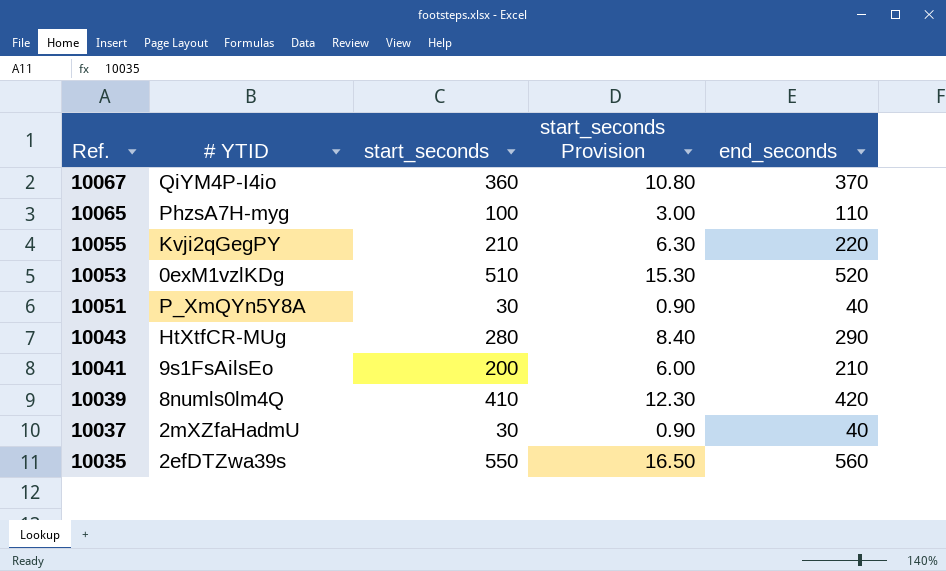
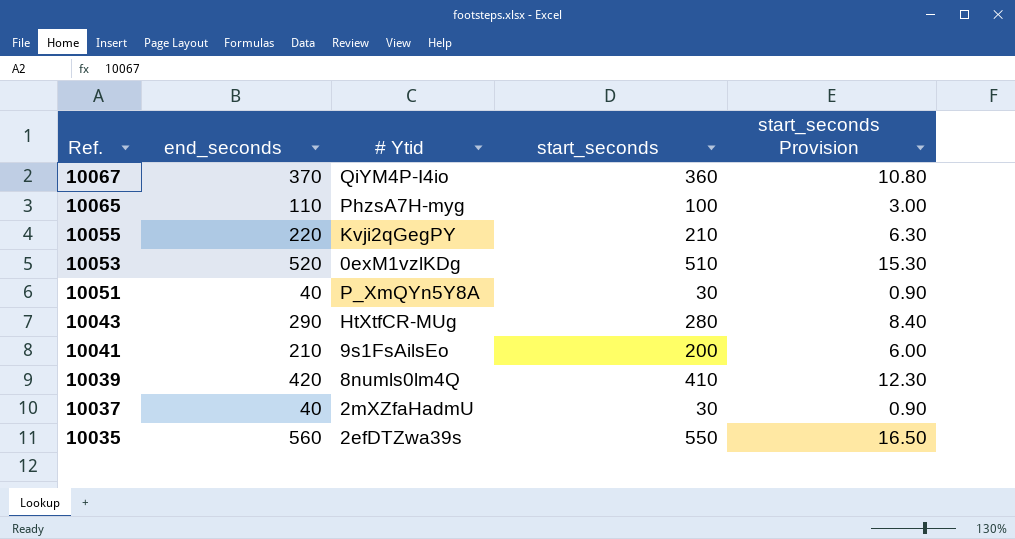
column end_seconds | position: 5 -> 2
column name: # YTID -> # Ytid

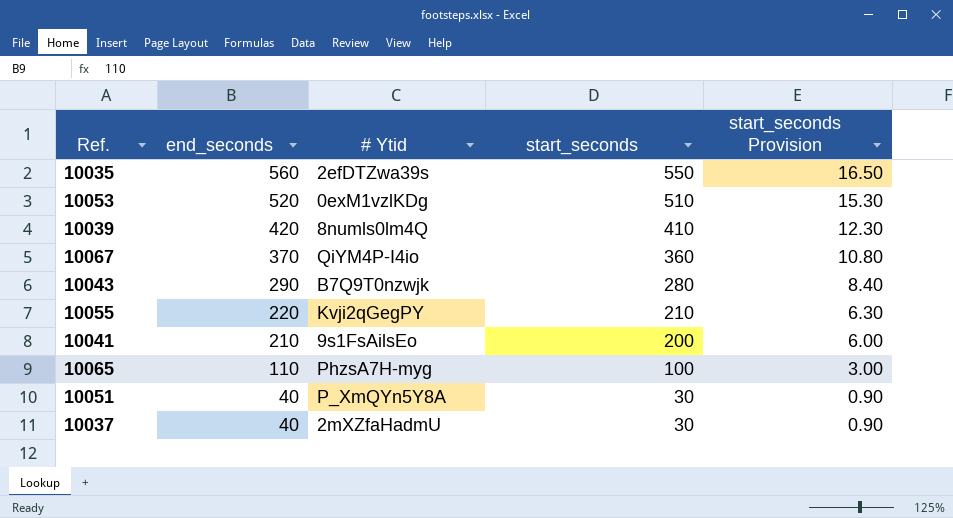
row order: Ref. descending -> end_seconds descending
10043 | # Ytid: HtXtfCR-MUg -> B7Q9T0nzwjk

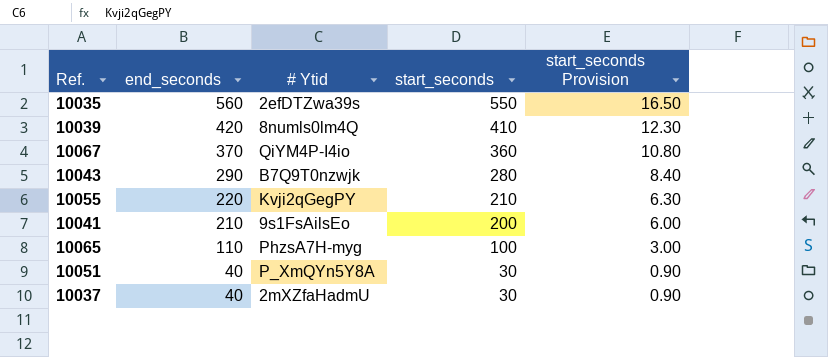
row 10053: 520 | 0exM1vzlKDg | 510 | 15.30 -> none

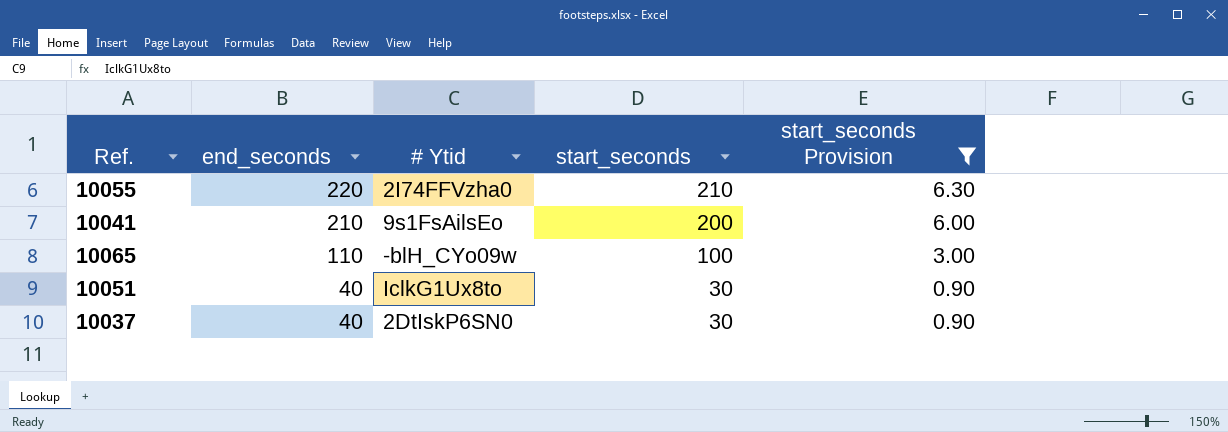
filter: none -> start_seconds Provision <= 6.30
10055 | # Ytid: Kvji2qGegPY -> 2I74FFVzha0
10065 | # Ytid: PhzsA7H-myg -> -blH_CYo09w
10051 | # Ytid: P_XmQYn5Y8A -> IclkG1Ux8to
10037 | # Ytid: 2mXZfaHadmU -> 2DtIskP6SN0

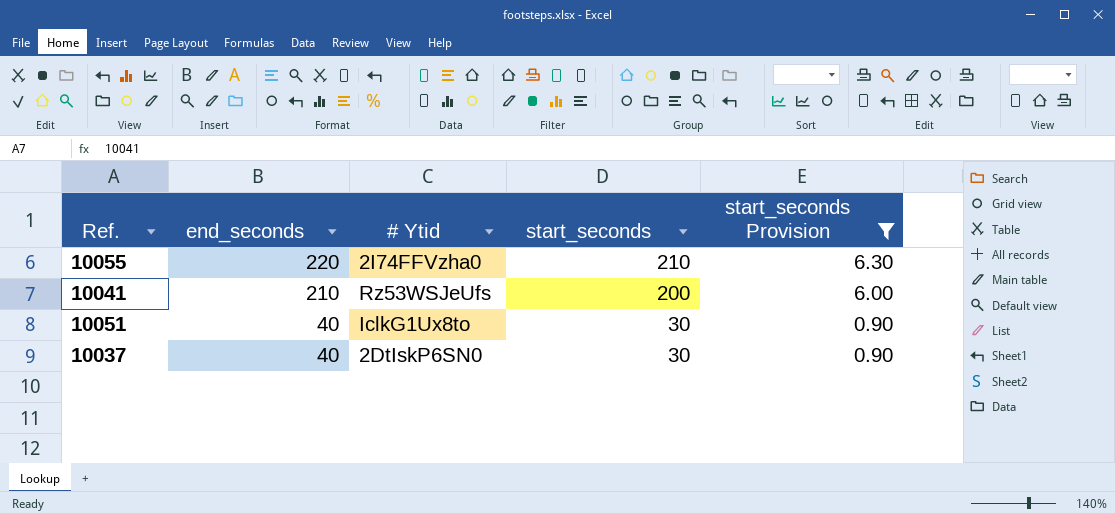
row 10065: 110 | -blH_CYo09w | 100 | 3.00 -> none
10041 | # Ytid: 9s1FsAilsEo -> Rz53WSJeUfs

